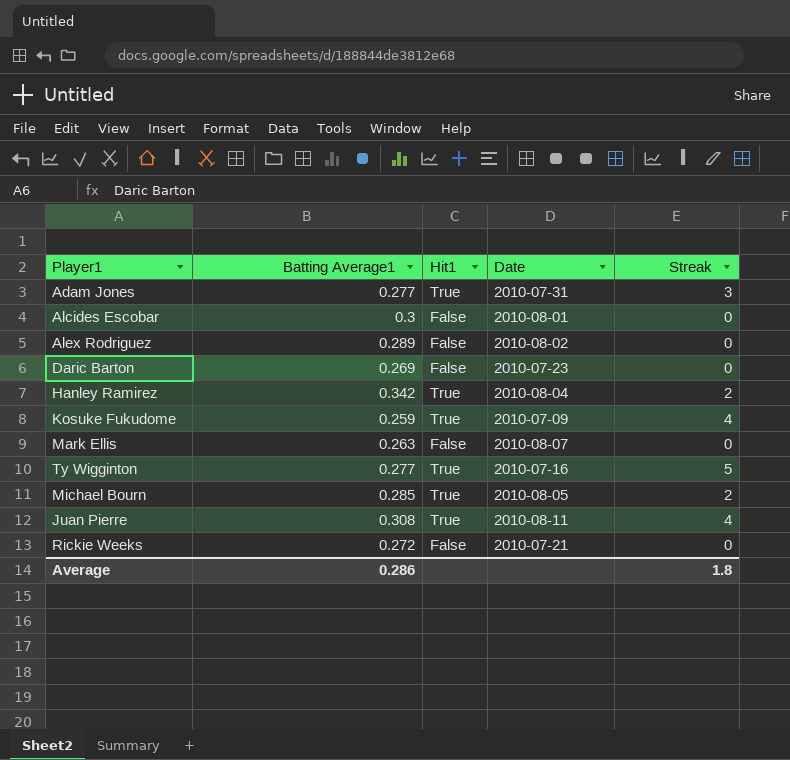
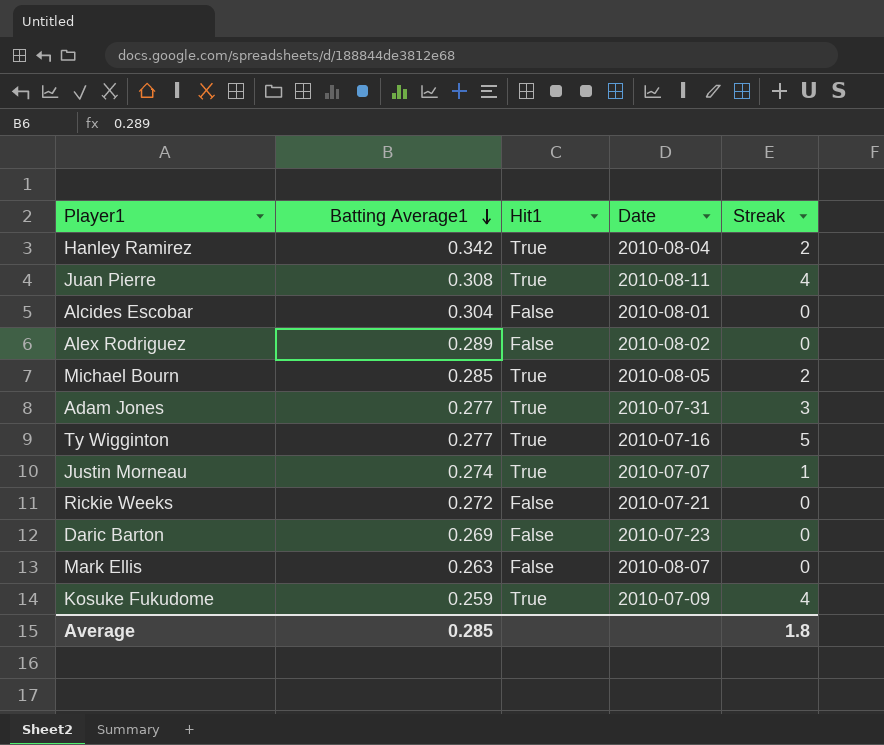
row order: none -> Batting Average1 descending
Alcides Escobar | Batting Average1: 0.3 -> 0.304
row Justin Morneau: none -> 0.274 | True | 2010-07-07 | 1
Average | Batting Average1: 0.286 -> 0.285

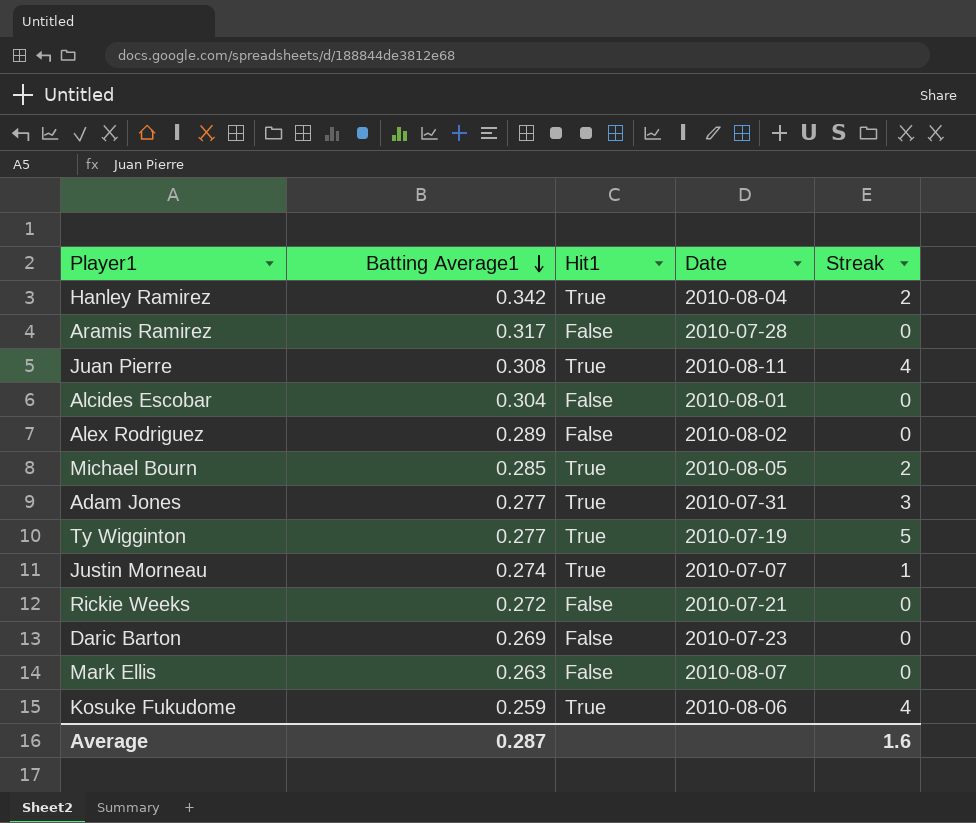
row Aramis Ramirez: none -> 0.317 | False | 2010-07-28 | 0
Ty Wigginton | Date: 2010-07-16 -> 2010-07-19
Kosuke Fukudome | Date: 2010-07-09 -> 2010-08-06
Average | Batting Average1: 0.285 -> 0.287
Average | Streak: 1.8 -> 1.6

